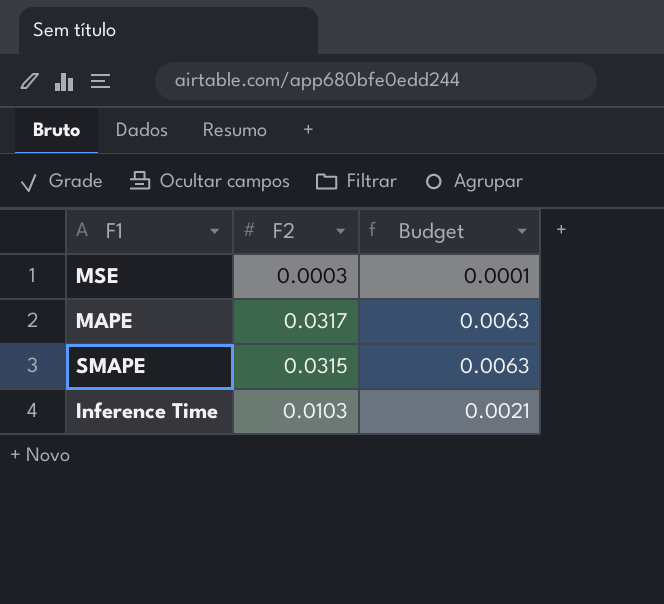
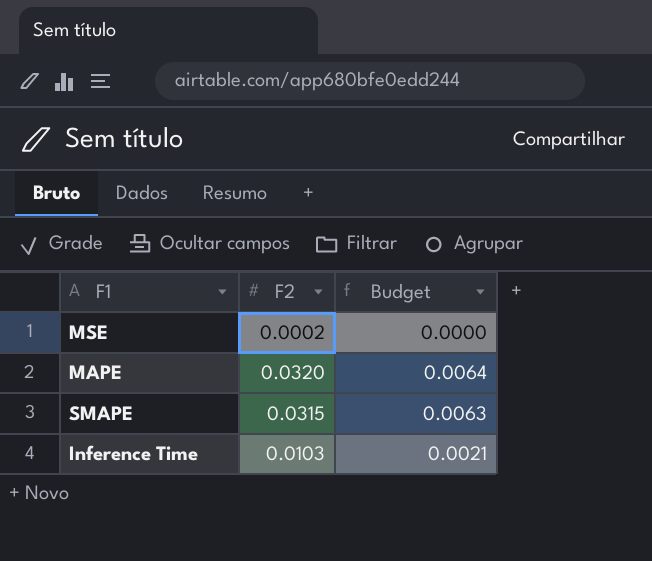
MSE | F2: 0.0003 -> 0.0002
MSE | Budget: 0.0001 -> 0.0000
MAPE | F2: 0.0317 -> 0.0320
MAPE | Budget: 0.0063 -> 0.0064

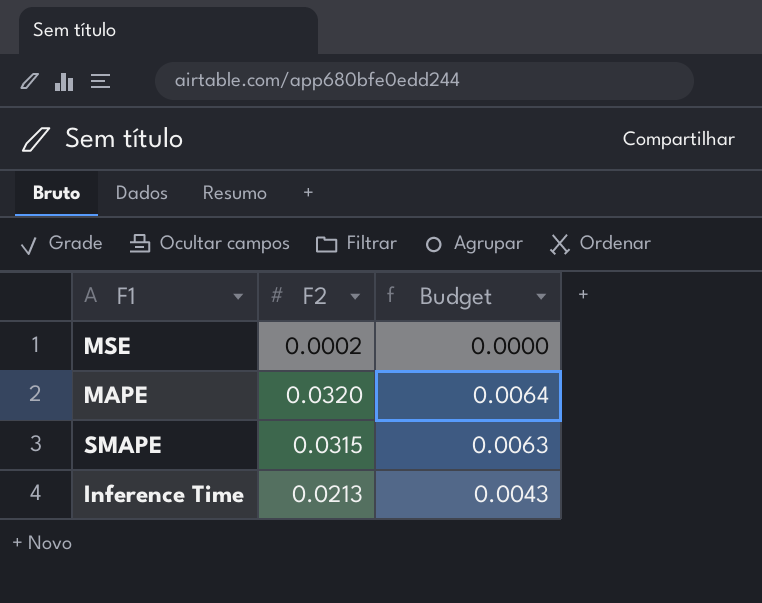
Inference Time | F2: 0.0103 -> 0.0213
Inference Time | Budget: 0.0021 -> 0.0043

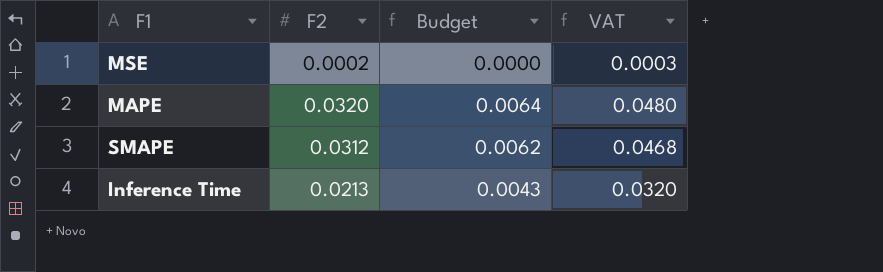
column VAT | formula: none -> [F2] * 1.5
SMAPE | F2: 0.0315 -> 0.0312
SMAPE | Budget: 0.0063 -> 0.0062

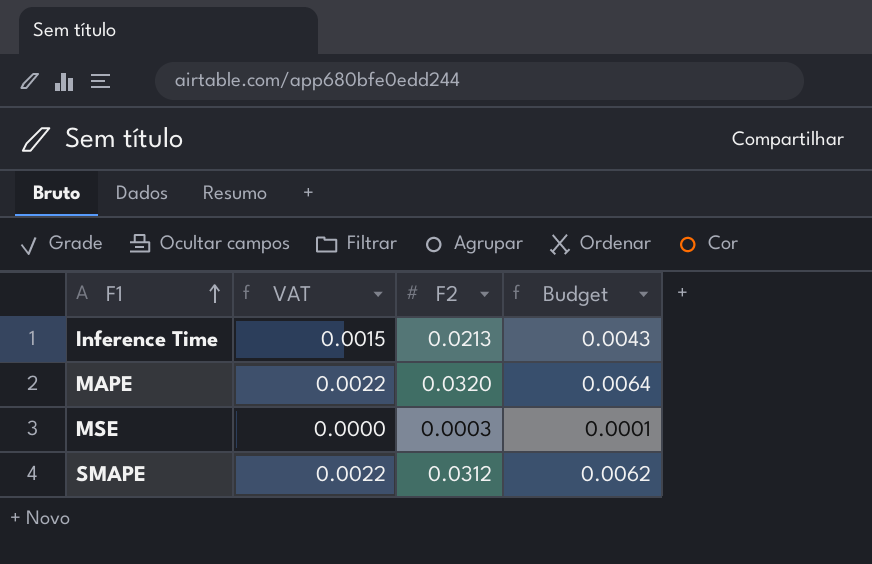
row order: none -> F1 ascending
column VAT | formula: [F2] * 1.5 -> [F2] * 0.07
column VAT | position: 4 -> 2
MSE | F2: 0.0002 -> 0.0003
MSE | Budget: 0.0000 -> 0.0001

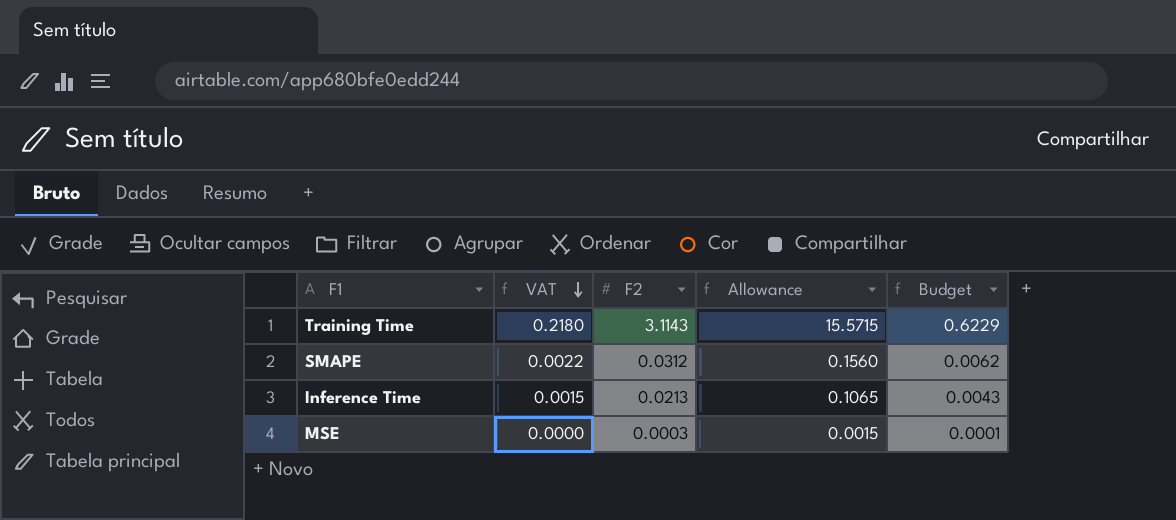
row order: F1 ascending -> VAT descending
column Allowance | formula: none -> [F2] * 5
row MAPE: 0.0022 | 0.0320 | 0.0064 -> none
row Training Time: none -> 0.2180 | 3.1143 | 15.5715 | 0.6229

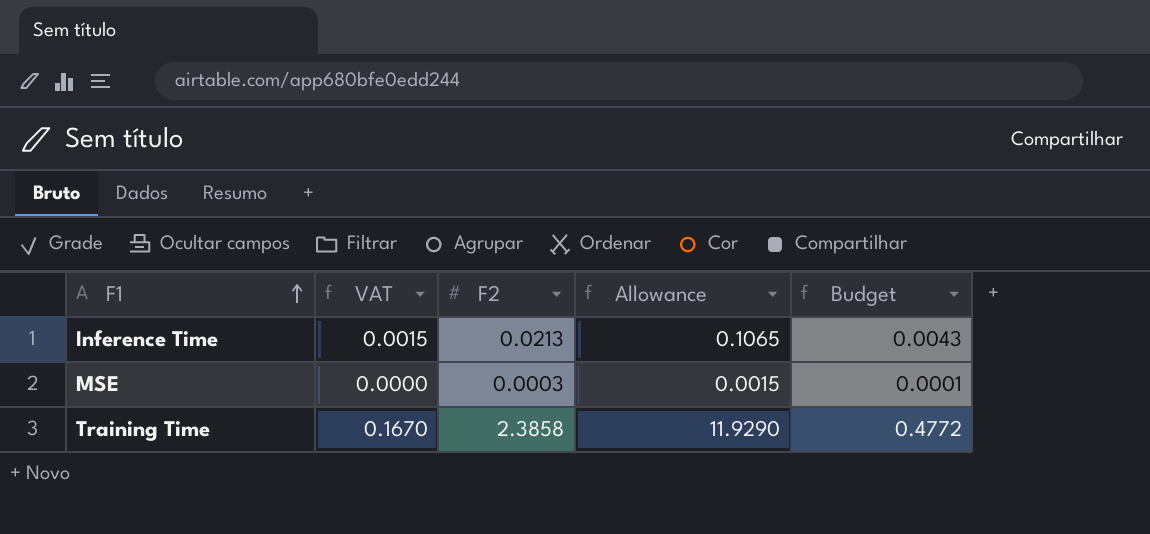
row order: VAT descending -> F1 ascending
row SMAPE: 0.0022 | 0.0312 | 0.1560 | 0.0062 -> none
Training Time | VAT: 0.2180 -> 0.1670
Training Time | F2: 3.1143 -> 2.3858
Training Time | Allowance: 15.5715 -> 11.9290
Training Time | Budget: 0.6229 -> 0.4772

